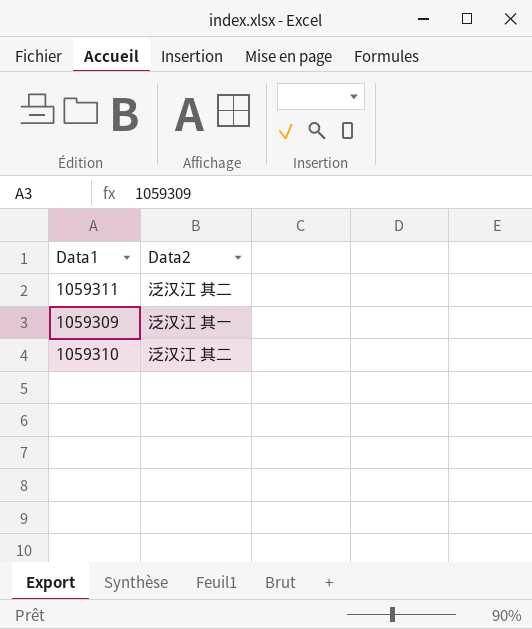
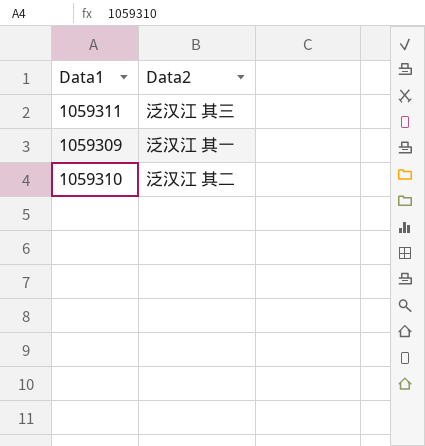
1059311 | Data2: 泛汉江 其二 -> 泛汉江 其三

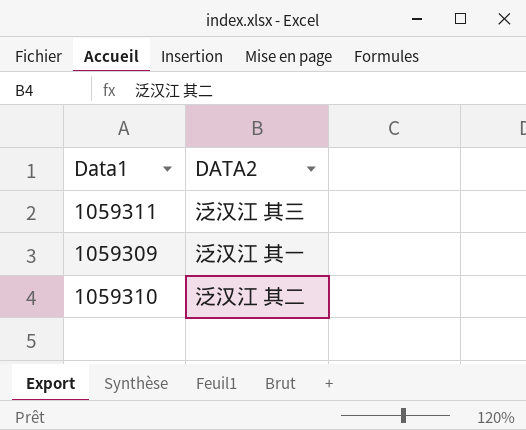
column name: Data2 -> DATA2

